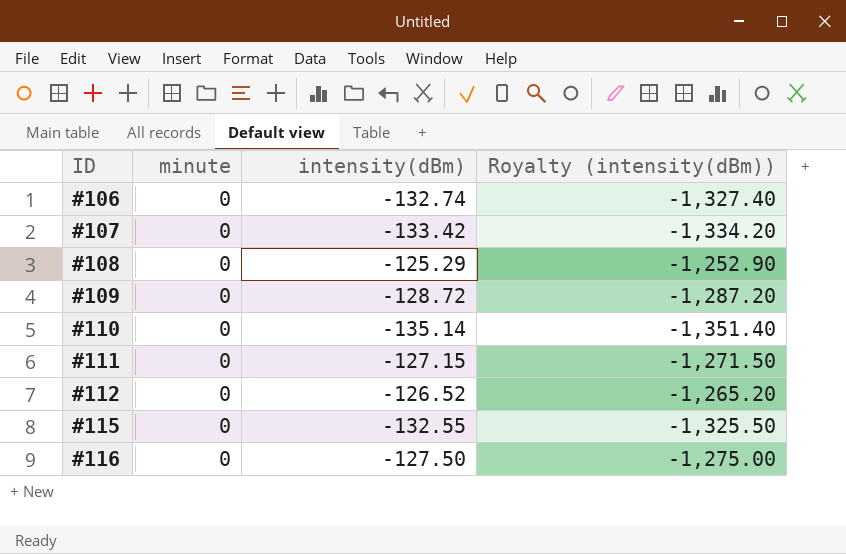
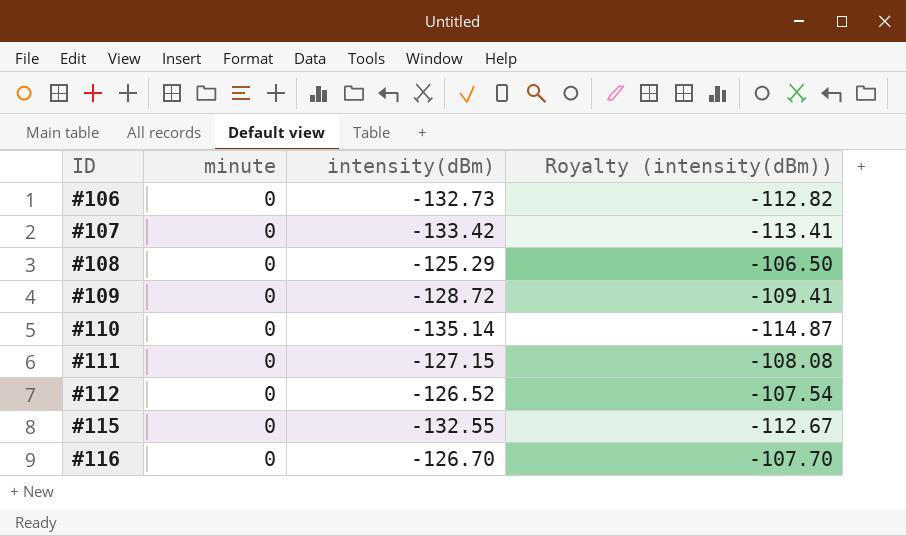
column Royalty (intensity(dBm)) | formula: [intensity(dBm)] * 10 -> [intensity(dBm)] * 0.85
#106 | intensity(dBm): -132.74 -> -132.73
#116 | intensity(dBm): -127.50 -> -126.70

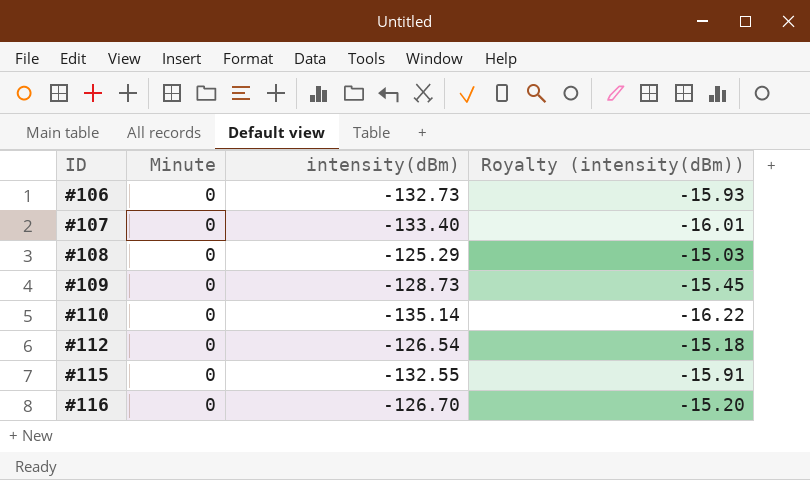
column name: minute -> Minute
column Royalty (intensity(dBm)) | formula: [intensity(dBm)] * 0.85 -> [intensity(dBm)] * 0.12
row #111: 0 | -127.15 | -108.08 -> none
#107 | intensity(dBm): -133.42 -> -133.40
#109 | intensity(dBm): -128.72 -> -128.73
#112 | intensity(dBm): -126.52 -> -126.54

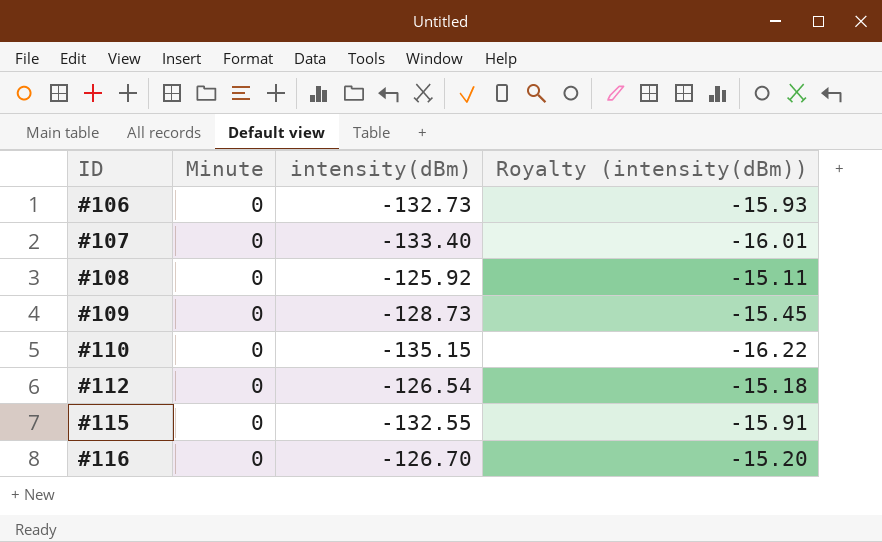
#108 | intensity(dBm): -125.29 -> -125.92
#108 | Royalty (intensity(dBm)): -15.03 -> -15.11
#110 | intensity(dBm): -135.14 -> -135.15

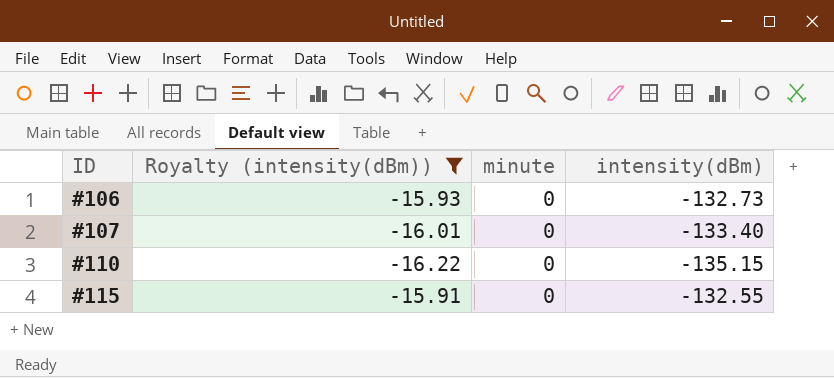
filter: none -> Royalty (intensity(dBm)) <= -15.91
column Royalty (intensity(dBm)) | position: 4 -> 2
column name: Minute -> minute

